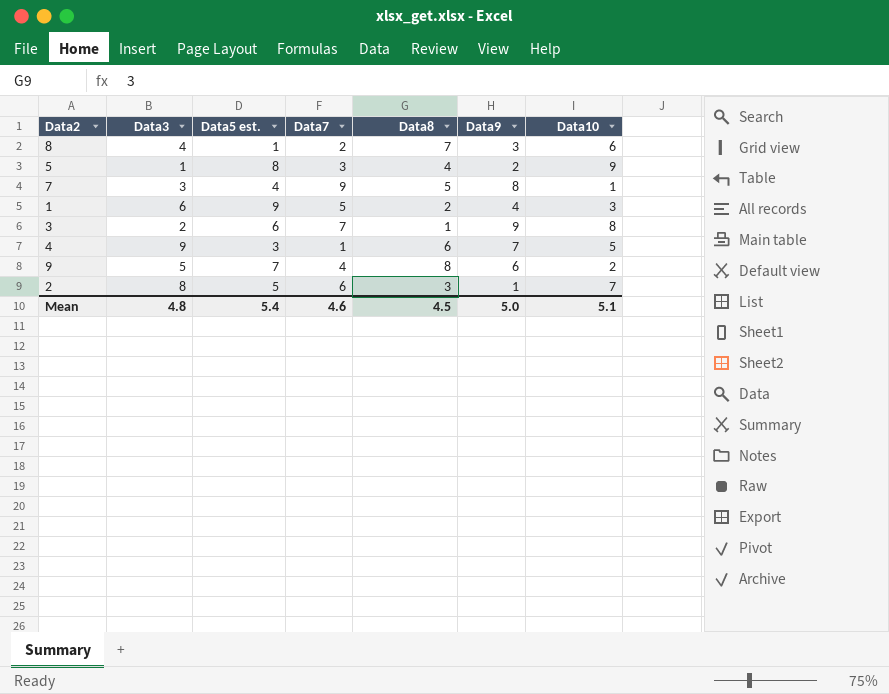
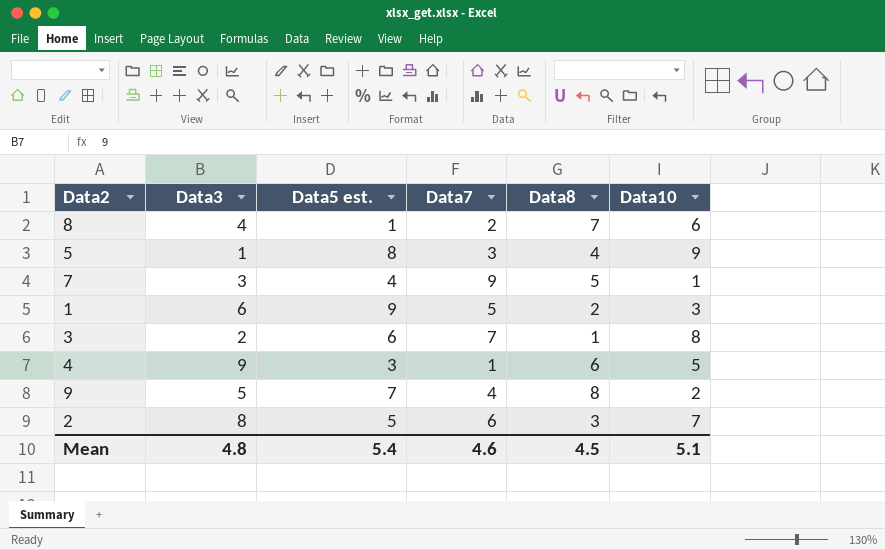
column Data9 | position: 6 -> none

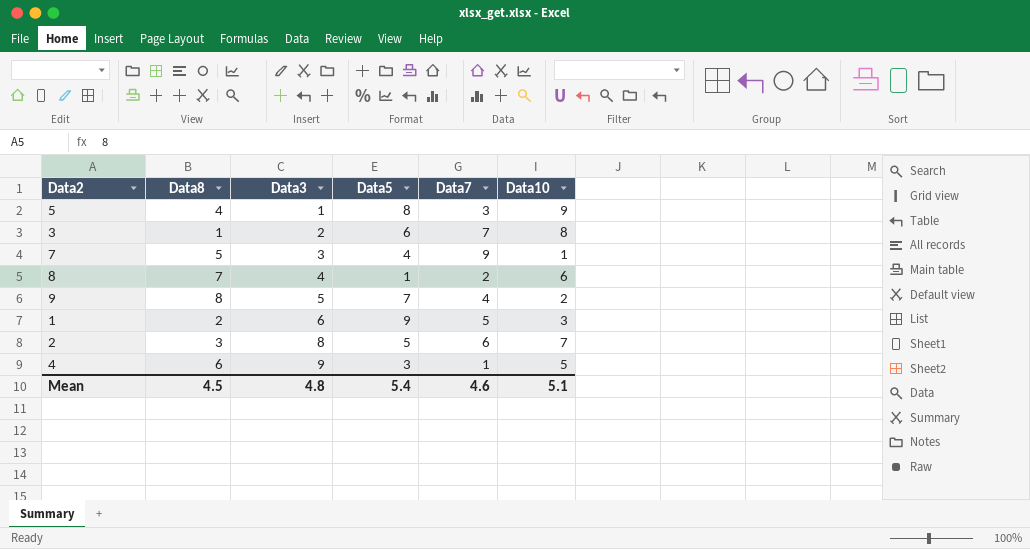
row order: none -> Data3 ascending
column Data8 | position: 5 -> 2
column name: Data5 est. -> Data5

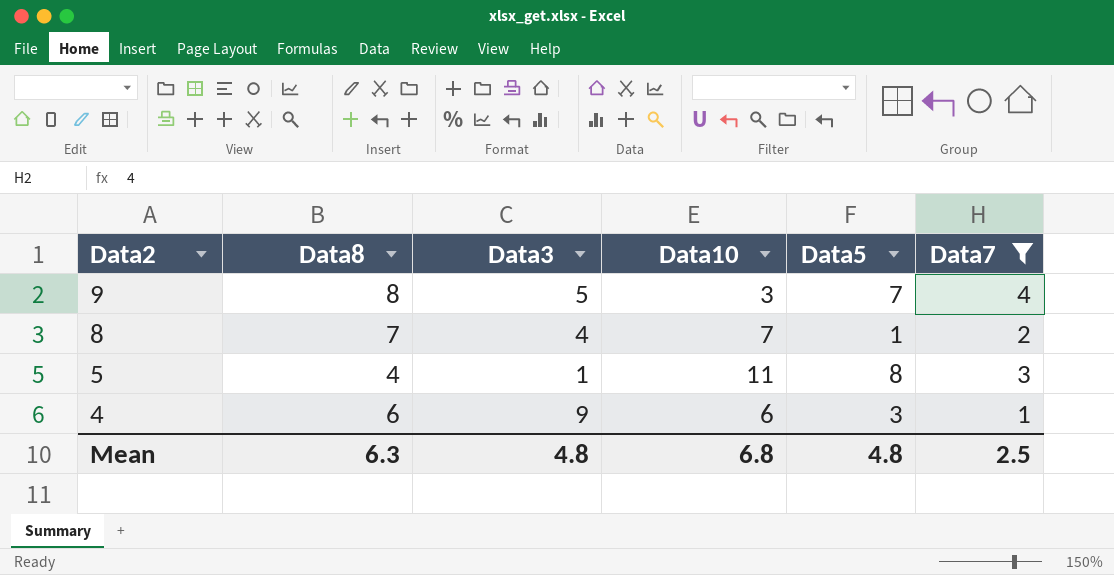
filter: none -> Data7 <= 4
row order: Data3 ascending -> Data2 descending
column Data10 | position: 6 -> 4
9 | Data10: 2 -> 3
8 | Data10: 6 -> 7
5 | Data10: 9 -> 11
4 | Data10: 5 -> 6
Mean | Data8: 4.5 -> 6.3
Mean | Data10: 5.1 -> 6.8
Mean | Data5: 5.4 -> 4.8
Mean | Data7: 4.6 -> 2.5

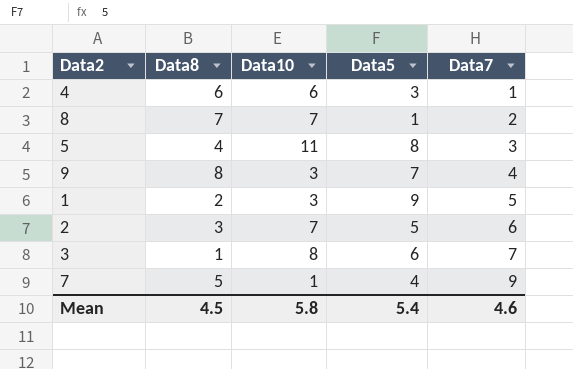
filter: Data7 <= 4 -> none
row order: Data2 descending -> Data7 ascending
column Data3 | position: 3 -> none
Mean | Data8: 6.3 -> 4.5
Mean | Data10: 6.8 -> 5.8
Mean | Data5: 4.8 -> 5.4
Mean | Data7: 2.5 -> 4.6

